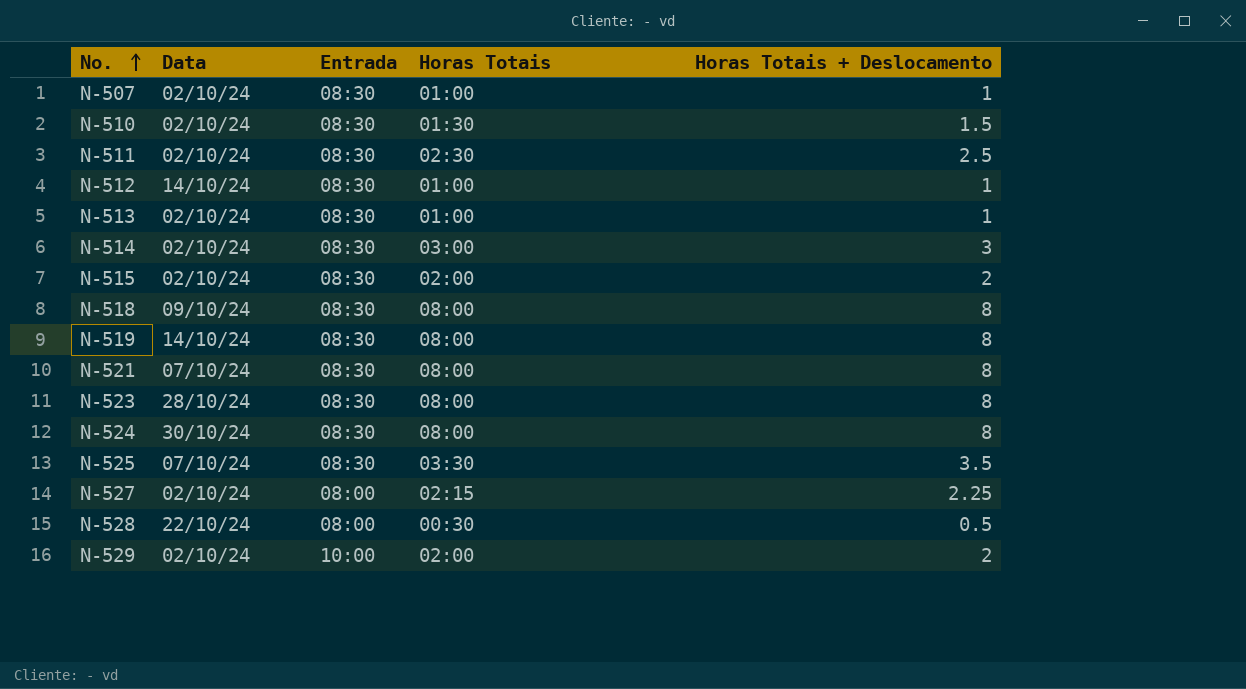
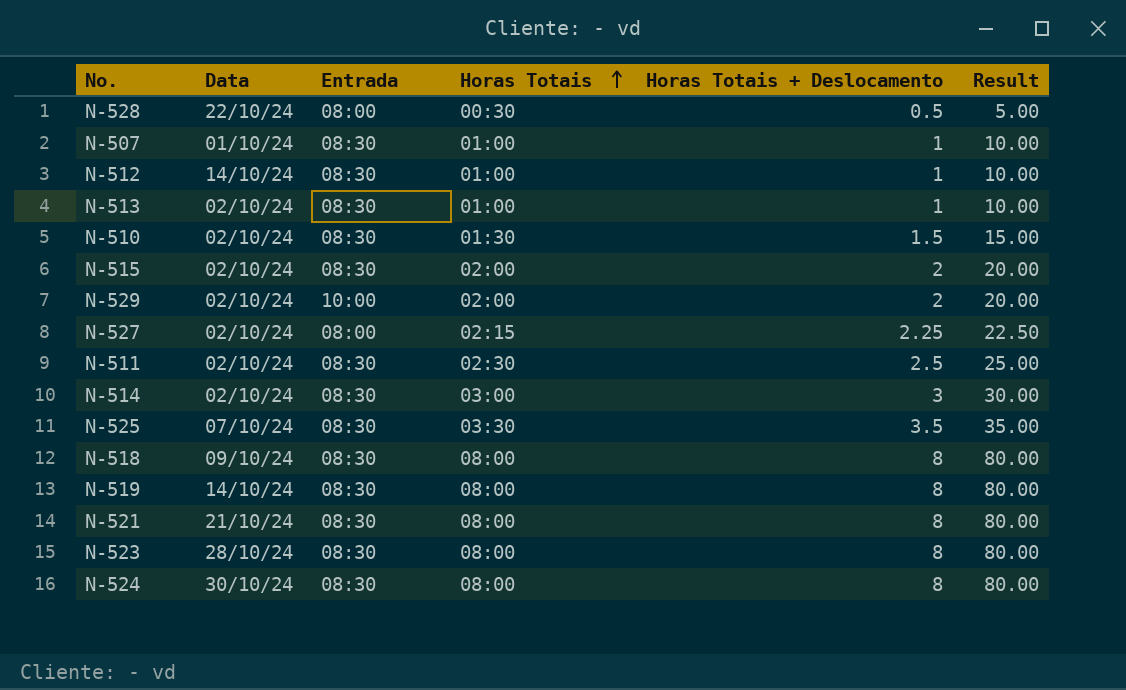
row order: No. ascending -> Horas Totais ascending
column Result | formula: none -> [Horas Totais + Deslocamento] * 10
N-507 | Data: 02/10/24 -> 01/10/24
N-521 | Data: 07/10/24 -> 21/10/24

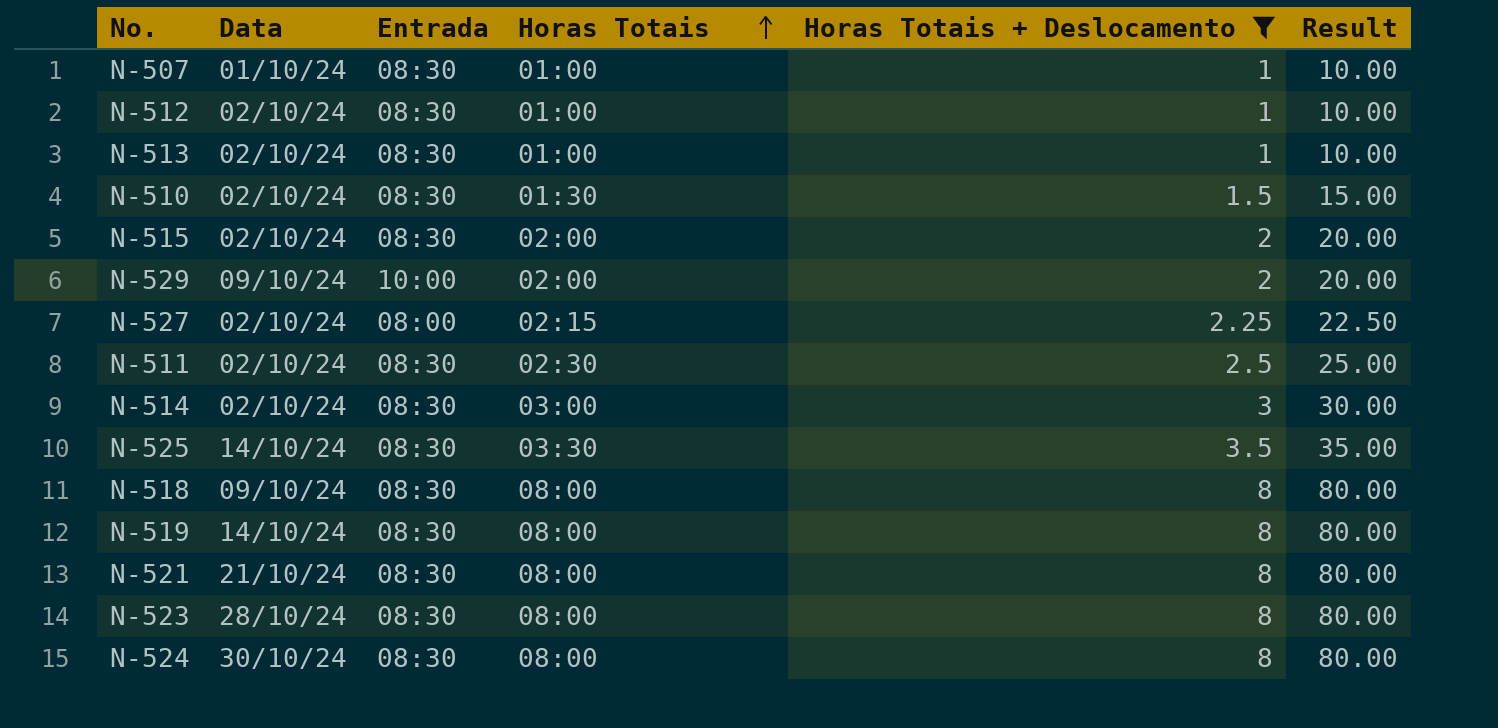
filter: none -> Horas Totais + Deslocamento != 0.5
N-512 | Data: 14/10/24 -> 02/10/24
N-529 | Data: 02/10/24 -> 09/10/24
N-525 | Data: 07/10/24 -> 14/10/24

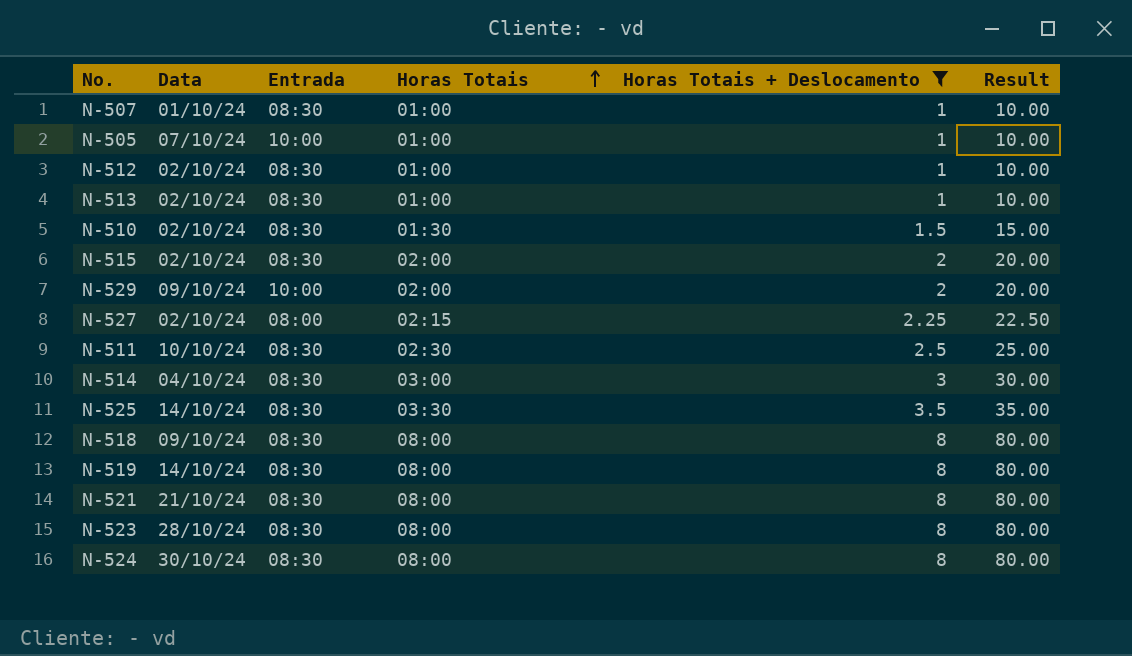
row N-505: none -> 07/10/24 | 10:00 | 01:00 | 1 | 10.00
N-511 | Data: 02/10/24 -> 10/10/24
N-514 | Data: 02/10/24 -> 04/10/24

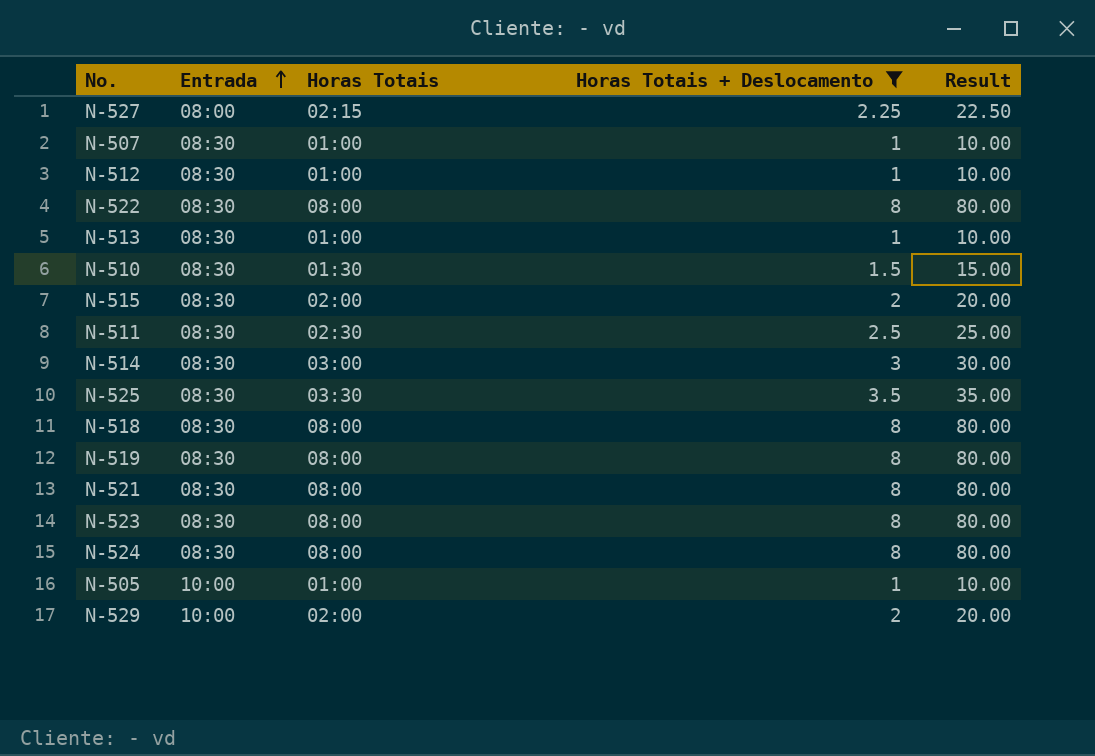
row order: Horas Totais ascending -> Entrada ascending
column Data | position: 2 -> none
row N-522: none -> 08:30 | 08:00 | 8 | 80.00

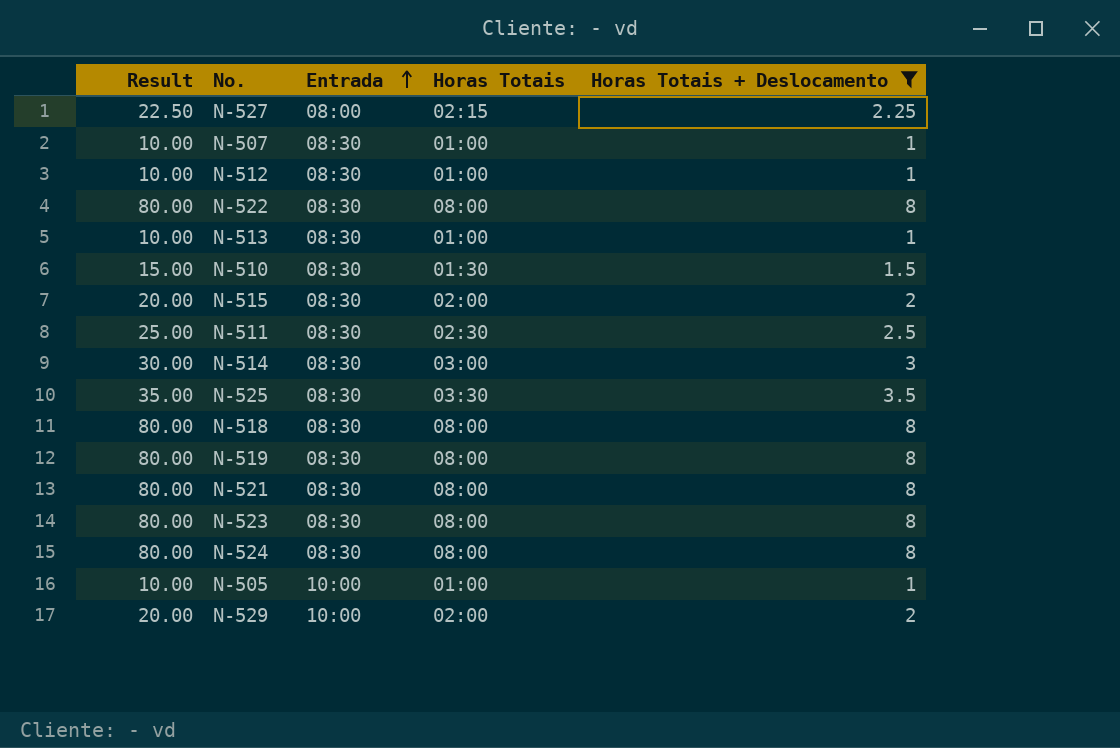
column Result | position: 5 -> 1

